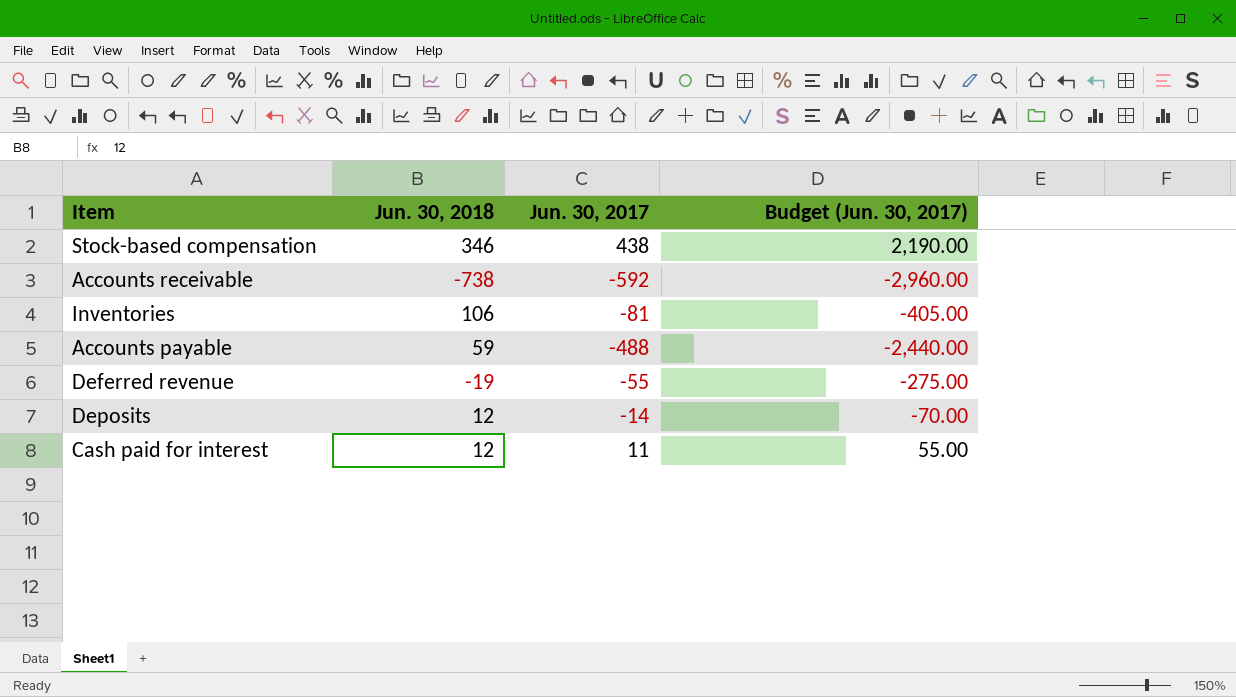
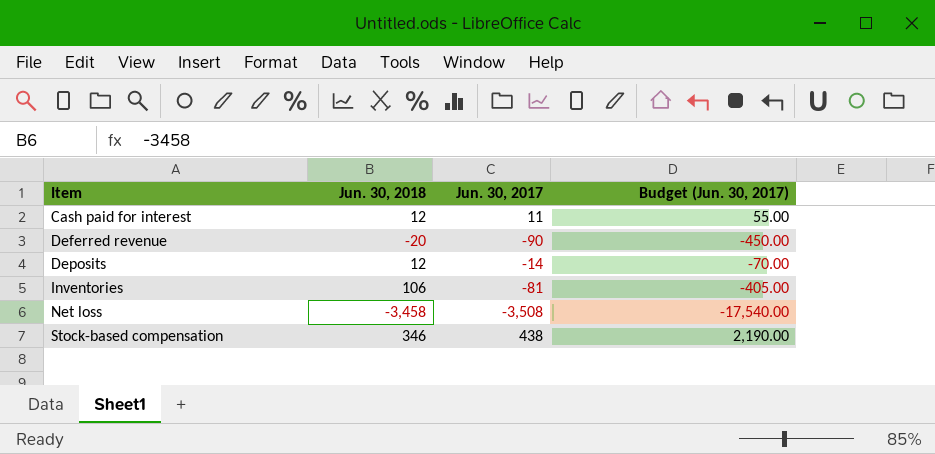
row order: none -> Item ascending
row Accounts receivable: -738 | -592 | -2,960.00 -> none
row Accounts payable: 59 | -488 | -2,440.00 -> none
Deferred revenue | Jun. 30, 2018: -19 -> -20
Deferred revenue | Jun. 30, 2017: -55 -> -90
Deferred revenue | Budget (Jun. 30, 2017): -275.00 -> -450.00
row Net loss: none -> -3,458 | -3,508 | -17,540.00

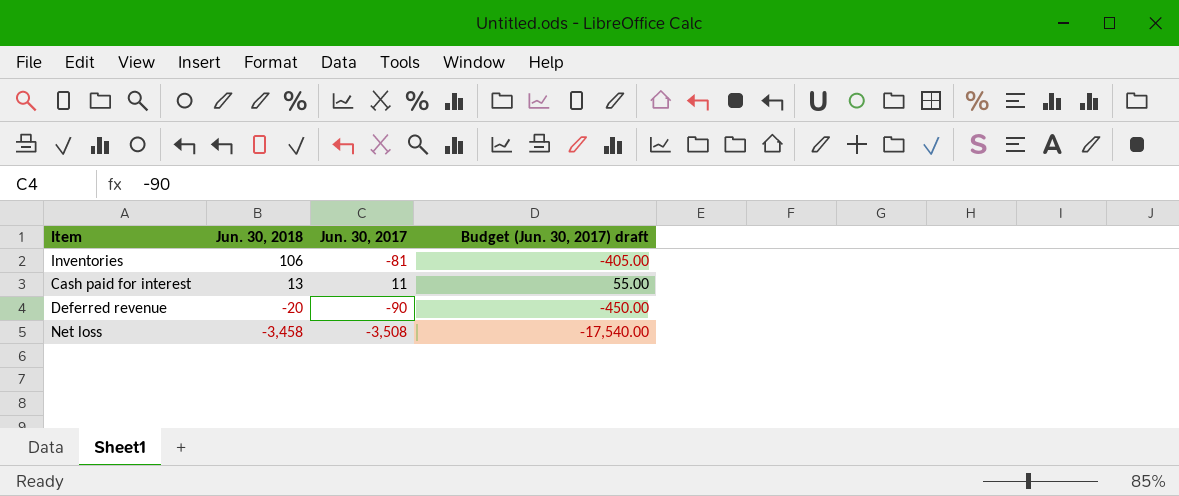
row order: Item ascending -> Jun. 30, 2018 descending
column name: Budget (Jun. 30, 2017) -> Budget (Jun. 30, 2017) draft
row Deposits: 12 | -14 | -70.00 -> none
row Stock-based compensation: 346 | 438 | 2,190.00 -> none
Cash paid for interest | Jun. 30, 2018: 12 -> 13

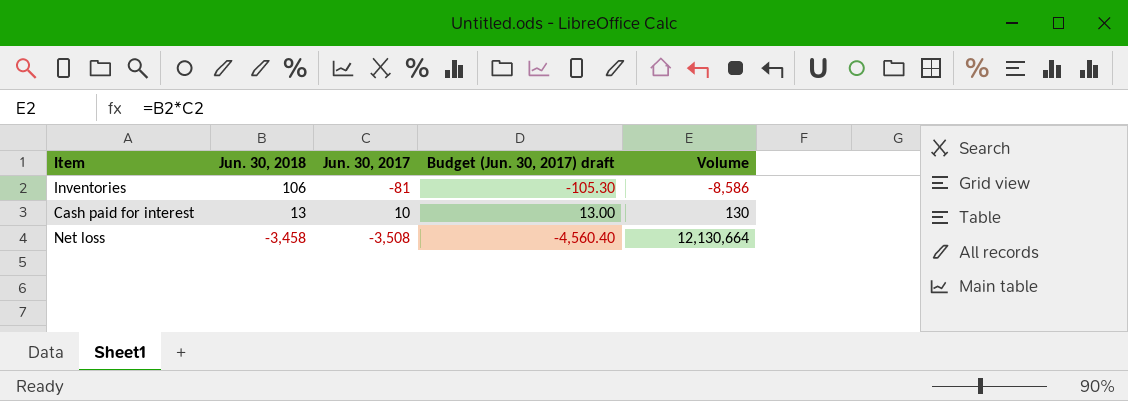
column Budget (Jun. 30, 2017) draft | formula: [Jun. 30, 2017] * 5 -> [Jun. 30, 2017] * 1.3
column Volume | formula: none -> [Jun. 30, 2018] * [Jun. 30, 2017]
row Deferred revenue: -20 | -90 | -450.00 -> none
Cash paid for interest | Jun. 30, 2017: 11 -> 10

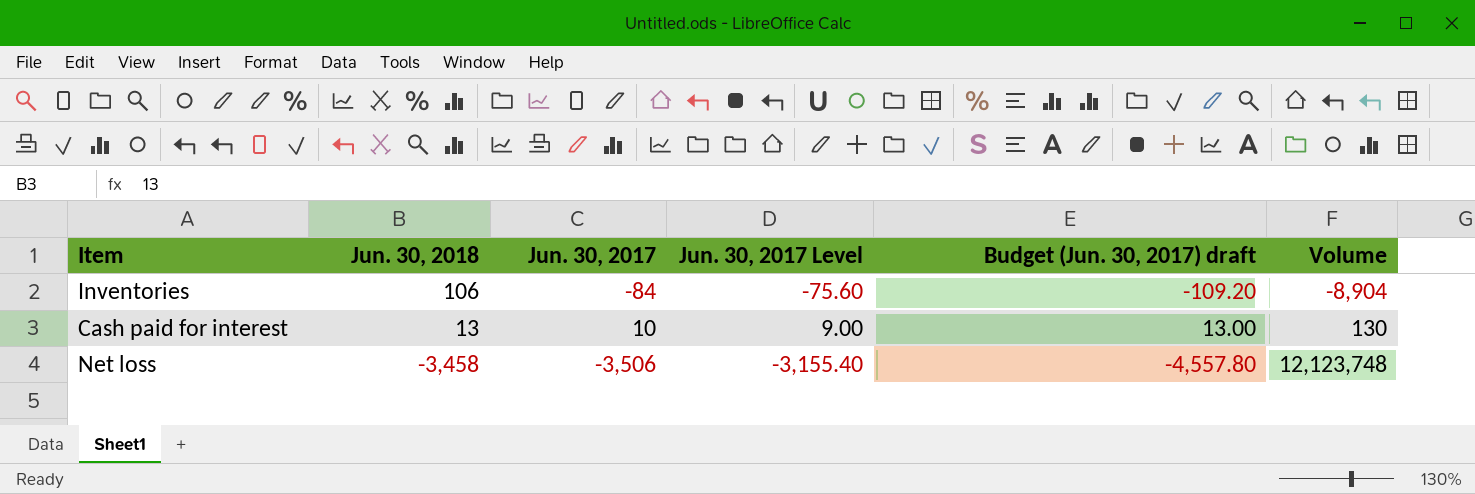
column Jun. 30, 2017 Level | formula: none -> [Jun. 30, 2017] * 0.9
Inventories | Jun. 30, 2017: -81 -> -84
Inventories | Budget (Jun. 30, 2017) draft: -105.30 -> -109.20
Inventories | Volume: -8,586 -> -8,904
Net loss | Jun. 30, 2017: -3,508 -> -3,506
Net loss | Budget (Jun. 30, 2017) draft: -4,560.40 -> -4,557.80
Net loss | Volume: 12,130,664 -> 12,123,748

